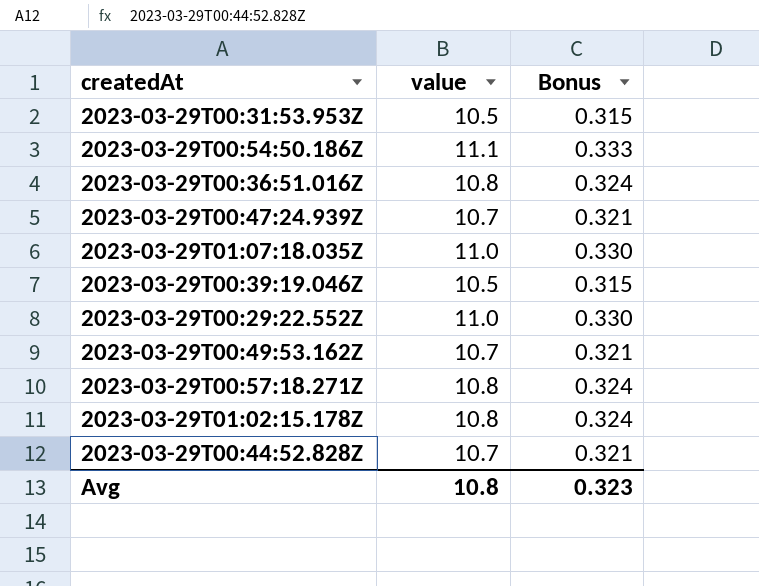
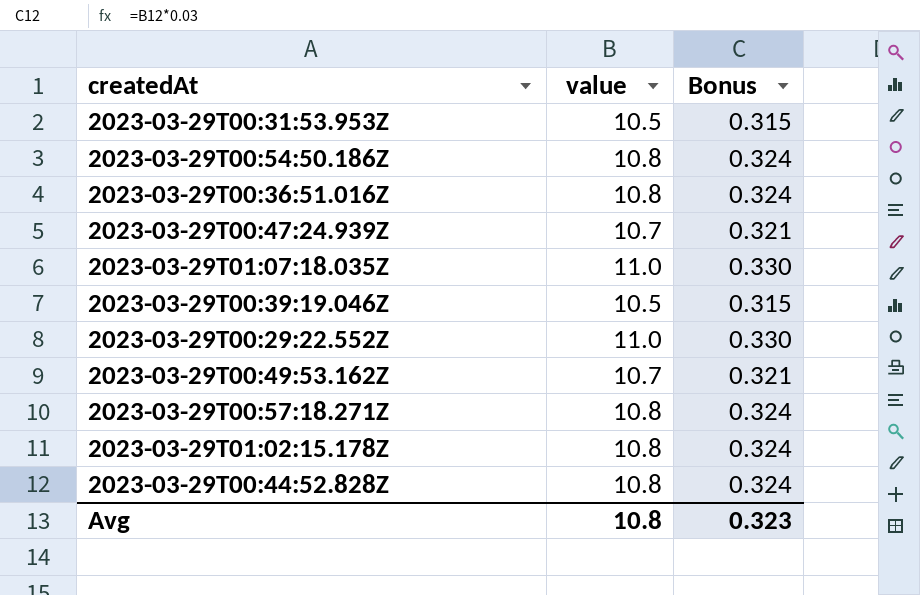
2023-03-29T00:54:50.186Z | value: 11.1 -> 10.8
2023-03-29T00:54:50.186Z | Bonus: 0.333 -> 0.324
2023-03-29T00:44:52.828Z | value: 10.7 -> 10.8
2023-03-29T00:44:52.828Z | Bonus: 0.321 -> 0.324

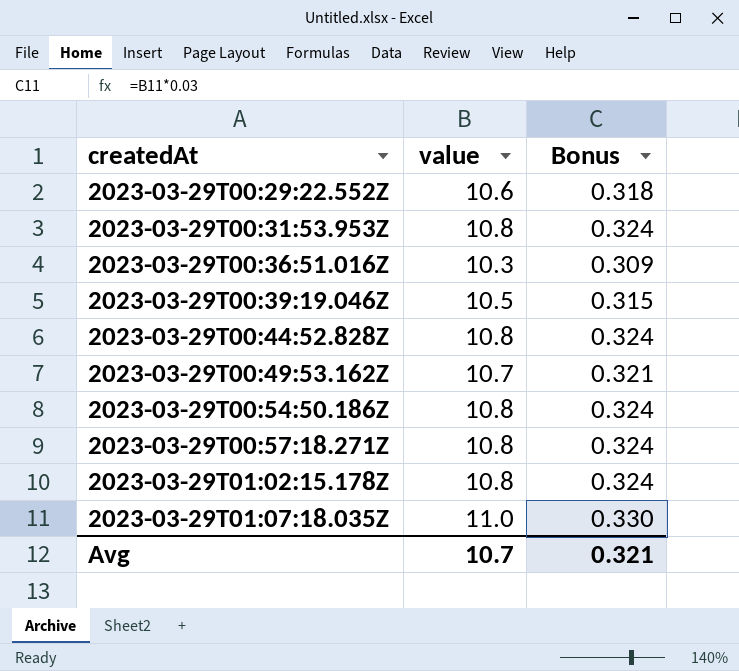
row order: none -> createdAt ascending
row 2023-03-29T00:47:24.939Z: 10.7 | 0.321 -> none
2023-03-29T00:29:22.552Z | value: 11.0 -> 10.6
2023-03-29T00:29:22.552Z | Bonus: 0.330 -> 0.318
2023-03-29T00:31:53.953Z | value: 10.5 -> 10.8
2023-03-29T00:31:53.953Z | Bonus: 0.315 -> 0.324
2023-03-29T00:36:51.016Z | value: 10.8 -> 10.3
2023-03-29T00:36:51.016Z | Bonus: 0.324 -> 0.309
Avg | value: 10.8 -> 10.7
Avg | Bonus: 0.323 -> 0.321

